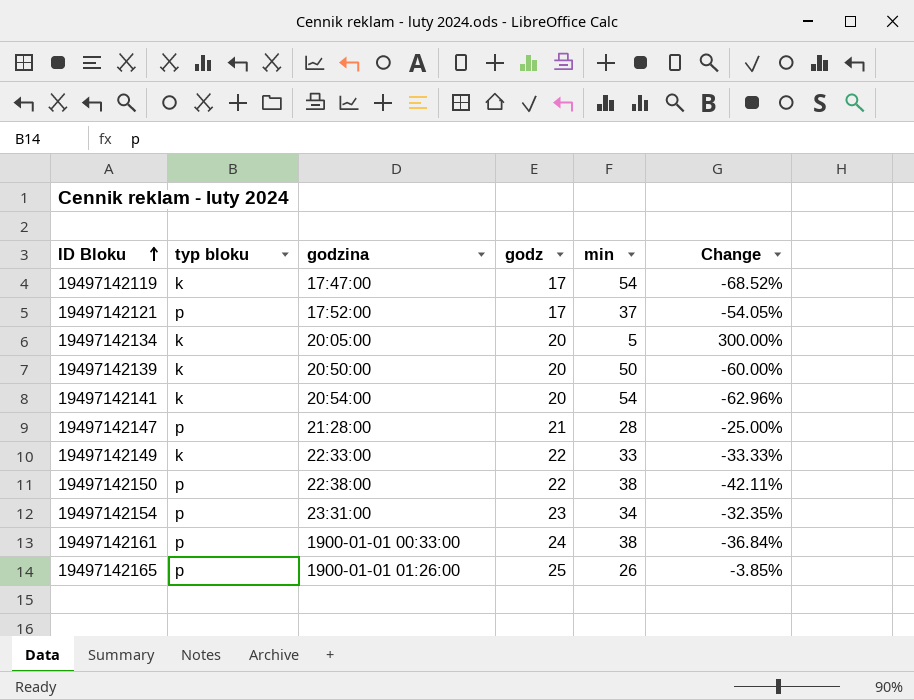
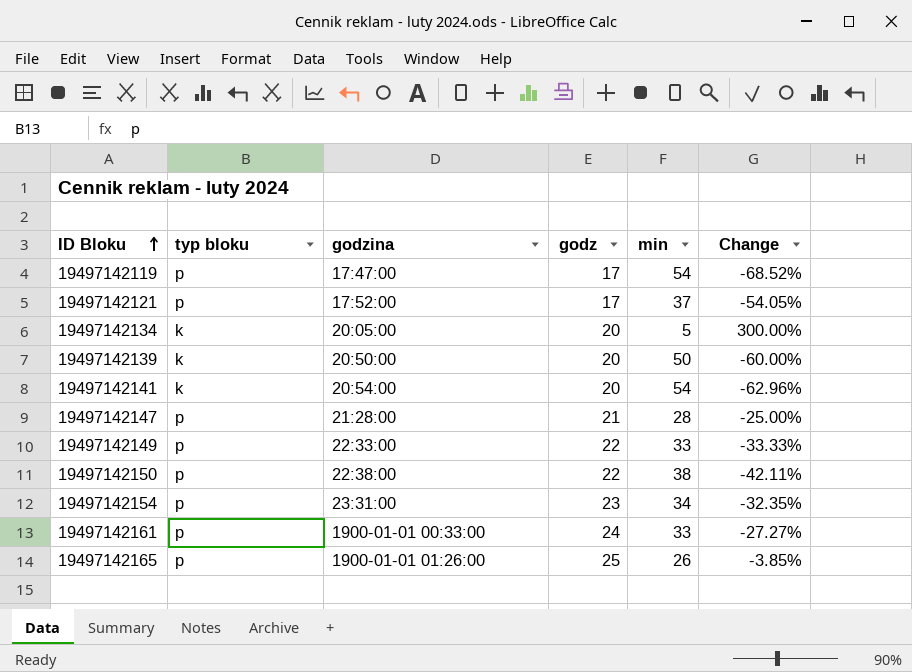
19497142119 | typ bloku: k -> p
19497142149 | typ bloku: k -> p
19497142161 | min: 38 -> 33
19497142161 | Change: -36.84% -> -27.27%

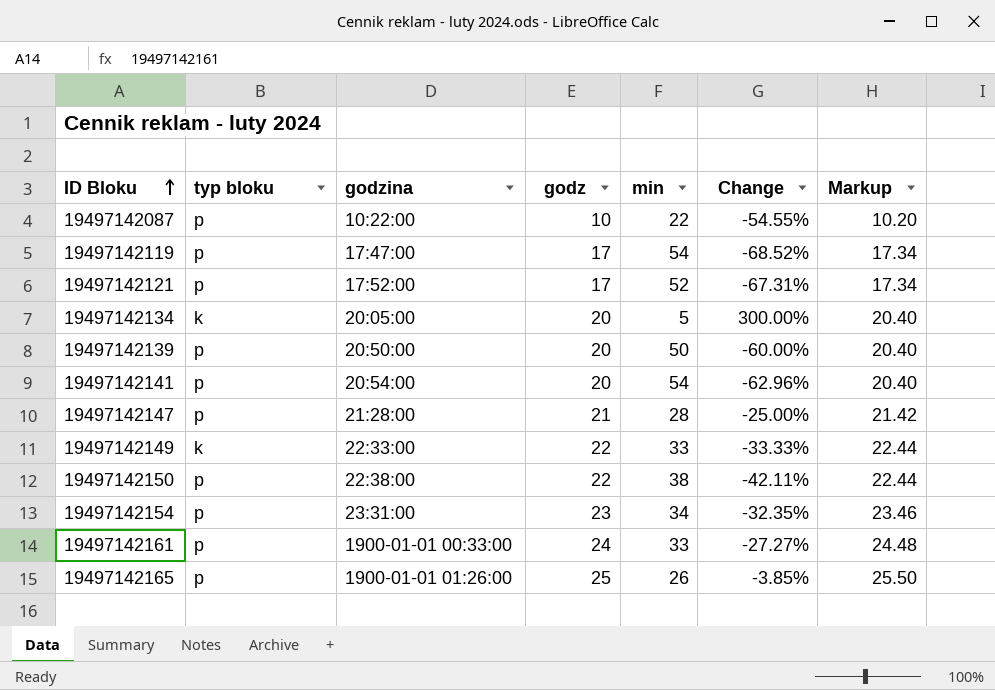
column Markup | formula: none -> [godz] * 1.02
row 19497142087: none -> p | 10:22:00 | 10 | 22 | -54.55% | 10.20
19497142121 | min: 37 -> 52
19497142121 | Change: -54.05% -> -67.31%
19497142139 | typ bloku: k -> p
19497142141 | typ bloku: k -> p
19497142149 | typ bloku: p -> k

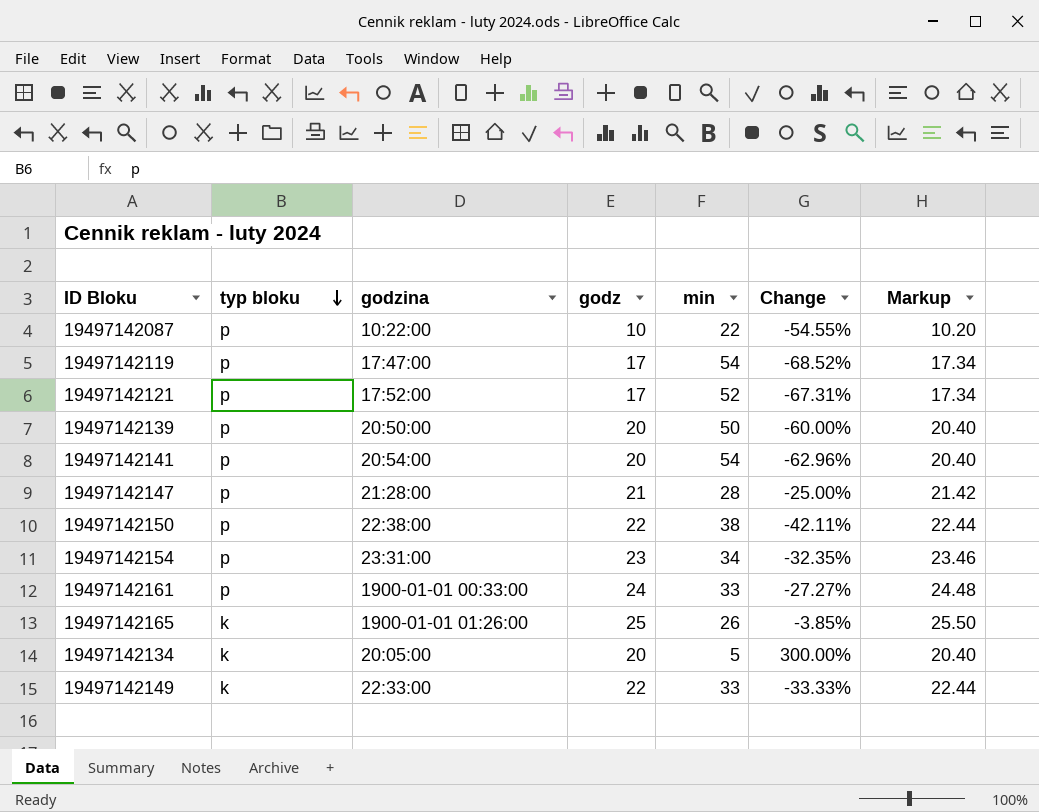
row order: ID Bloku ascending -> typ bloku descending
19497142165 | typ bloku: p -> k

